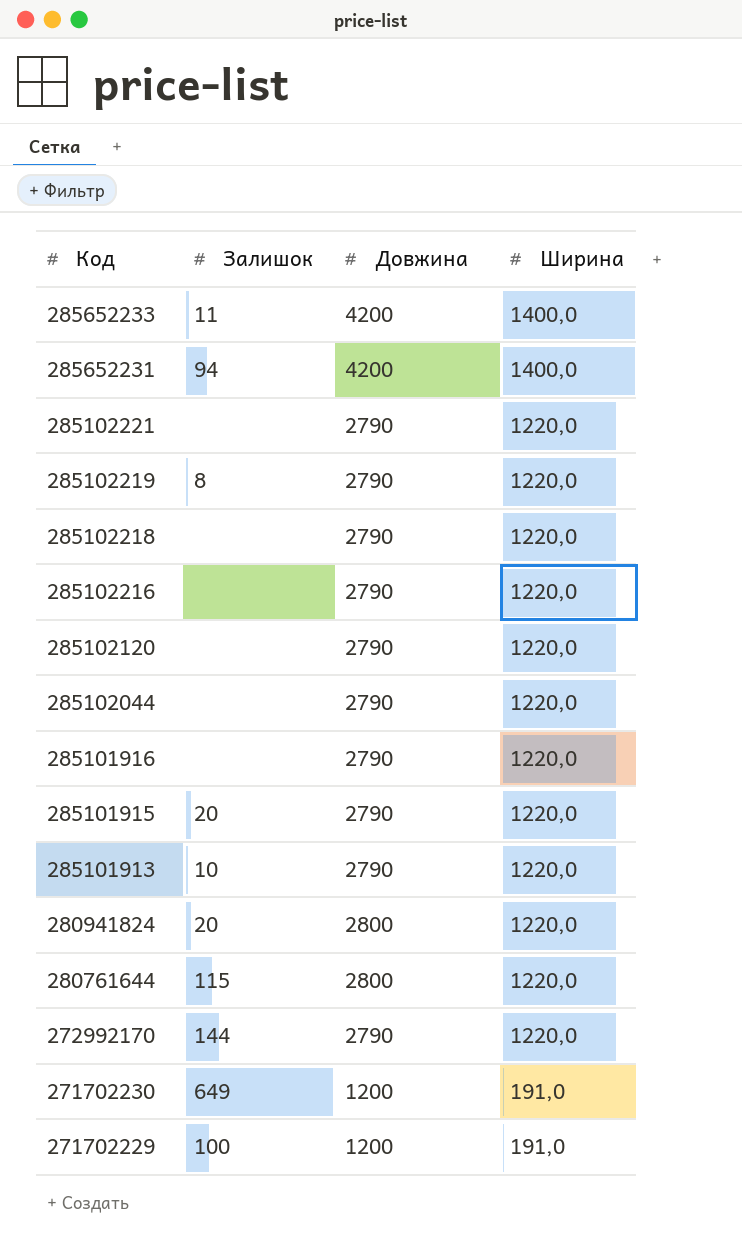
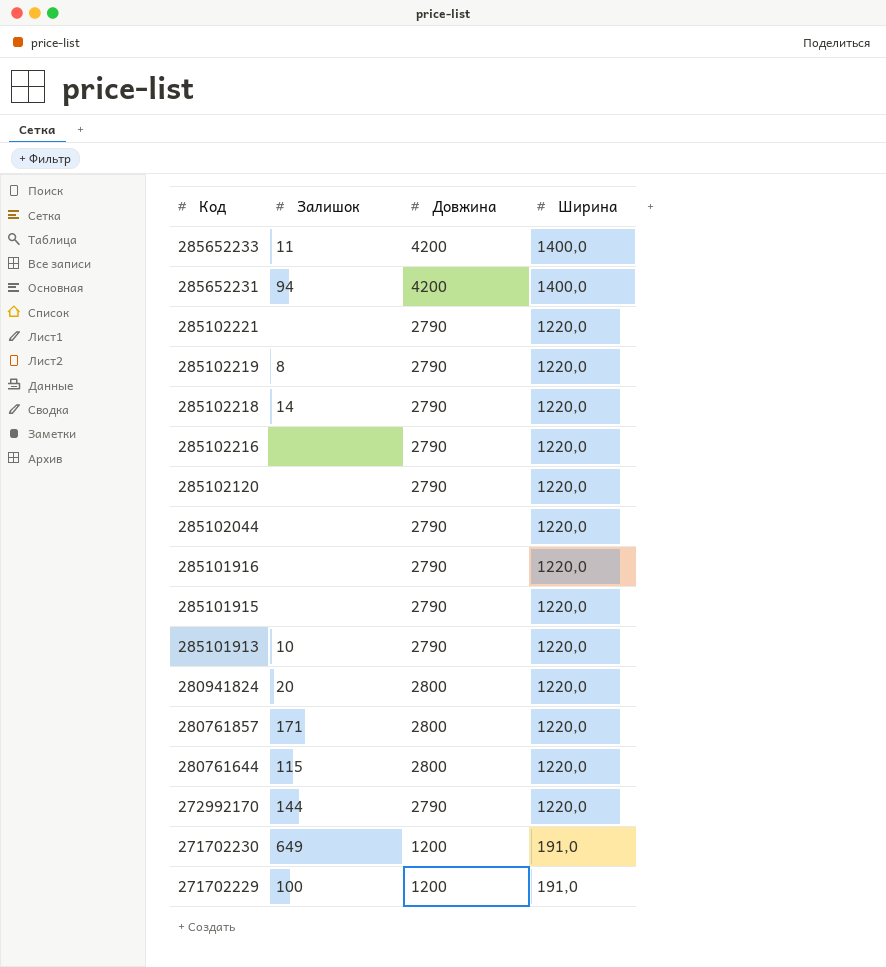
285102218 | Залишок: none -> 14
285101915 | Залишок: 20 -> none
row 280761857: none -> 171 | 2800 | 1220,0

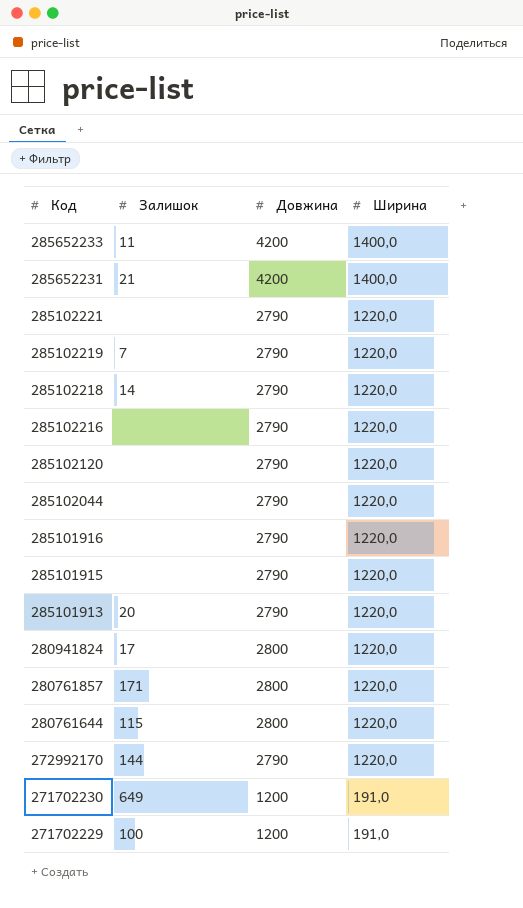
285652231 | Залишок: 94 -> 21
285102219 | Залишок: 8 -> 7
285101913 | Залишок: 10 -> 20
280941824 | Залишок: 20 -> 17

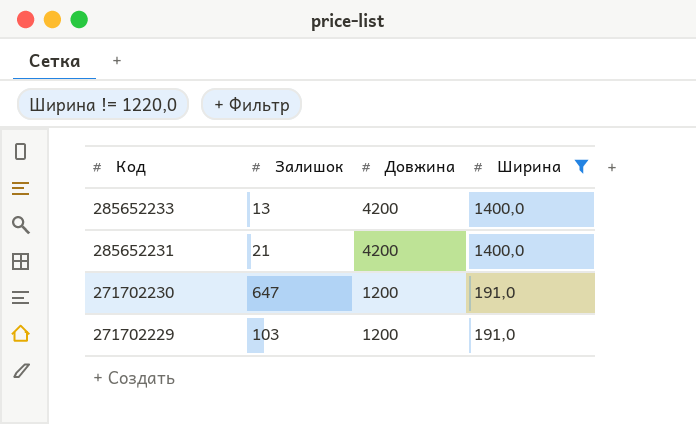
filter: none -> Ширина != 1220,0
285652233 | Залишок: 11 -> 13
271702230 | Залишок: 649 -> 647
271702229 | Залишок: 100 -> 103

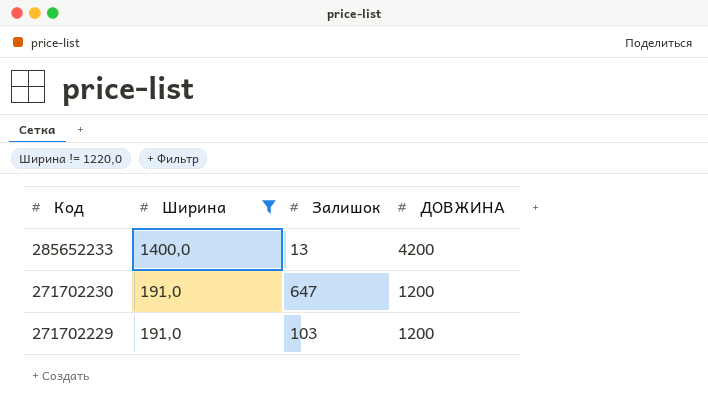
column Ширина | position: 4 -> 2
column name: Довжина -> ДОВЖИНА
row 285652231: 21 | 4200 | 1400,0 -> none

